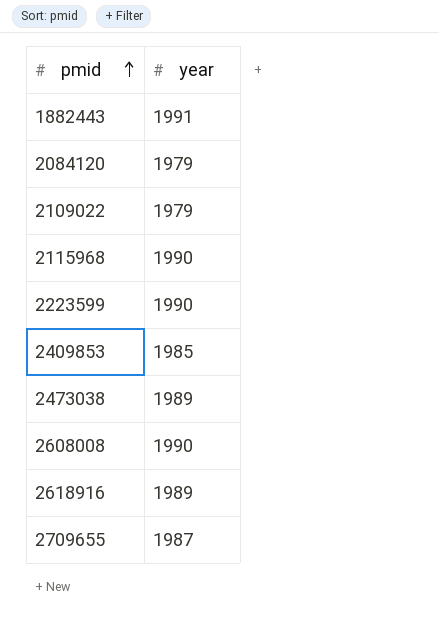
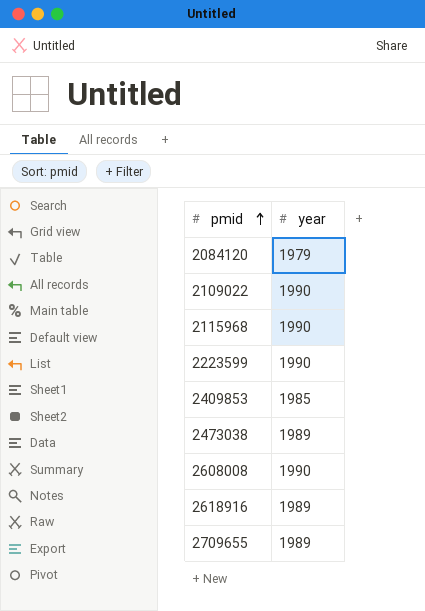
row 1882443: 1991 -> none
2109022 | year: 1979 -> 1990
2709655 | year: 1987 -> 1989

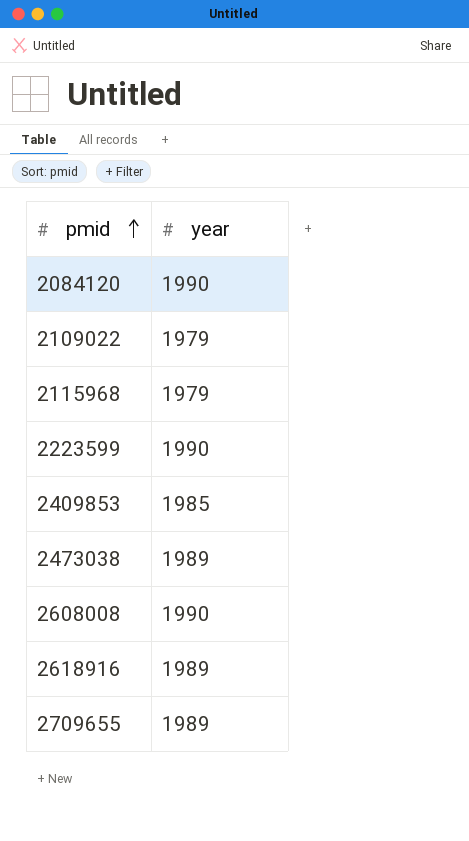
2084120 | year: 1979 -> 1990
2109022 | year: 1990 -> 1979
2115968 | year: 1990 -> 1979

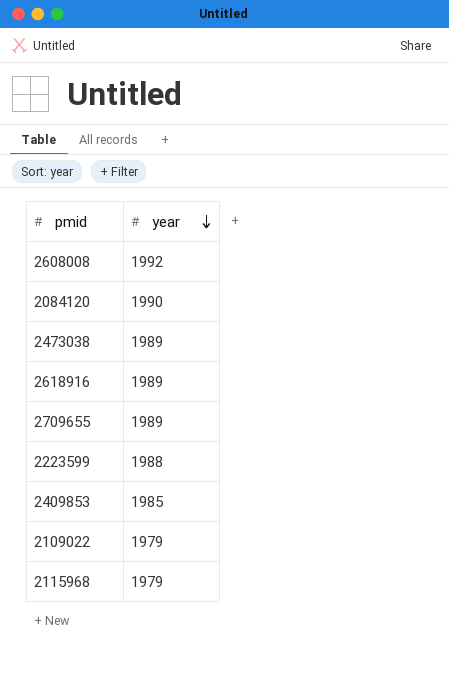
row order: pmid ascending -> year descending
2608008 | year: 1990 -> 1992
2223599 | year: 1990 -> 1988

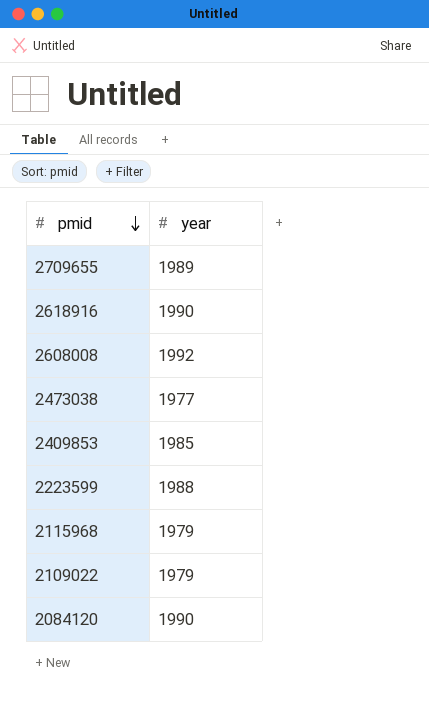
row order: year descending -> pmid descending
2618916 | year: 1989 -> 1990
2473038 | year: 1989 -> 1977

